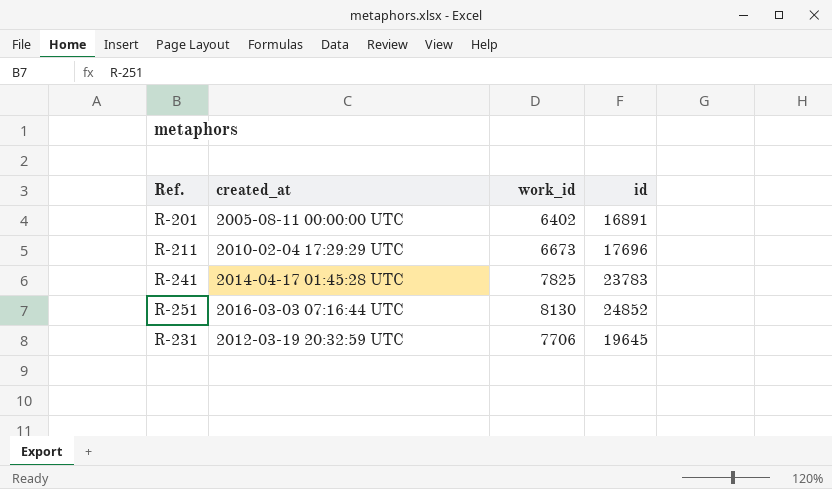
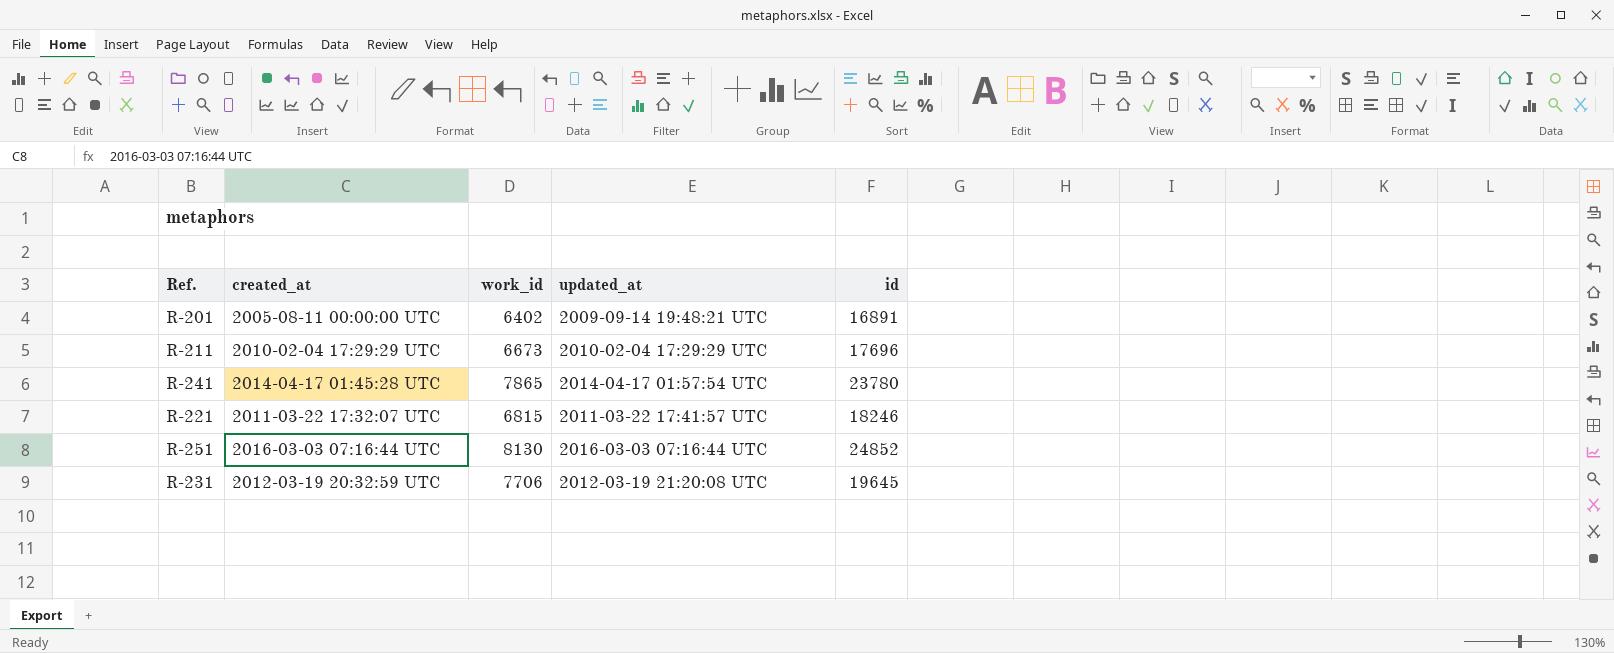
column updated_at | position: none -> 4
R-241 | work_id: 7825 -> 7865
R-241 | id: 23783 -> 23780
row R-221: none -> 2011-03-22 17:32:07 UTC | 6815 | 2011-03-22 17:41:57 UTC | 18246

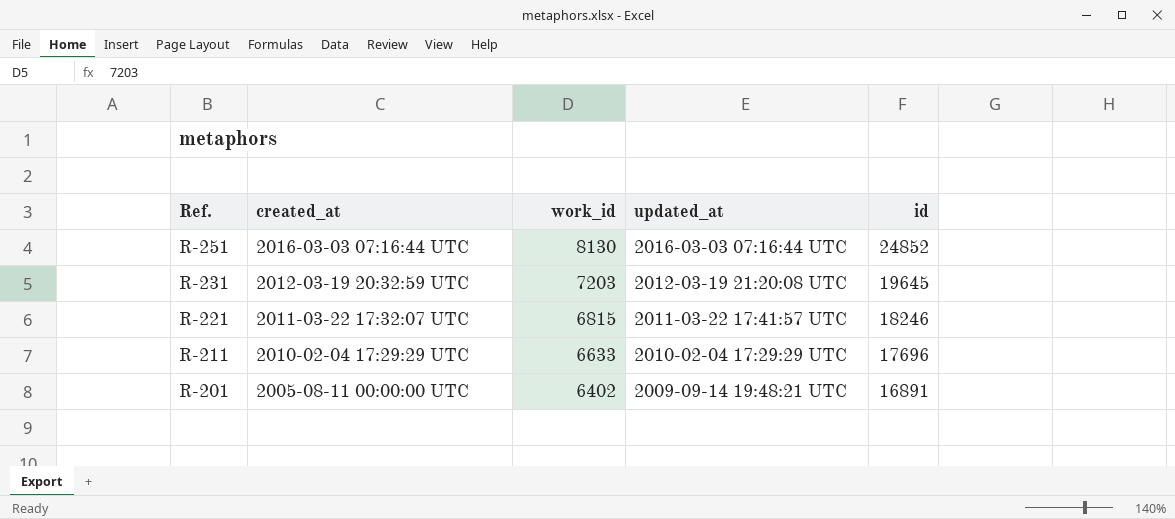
row order: none -> Ref. descending
row R-241: 2014-04-17 01:45:28 UTC | 7865 | 2014-04-17 01:57:54 UTC | 23780 -> none
R-231 | work_id: 7706 -> 7203
R-211 | work_id: 6673 -> 6633

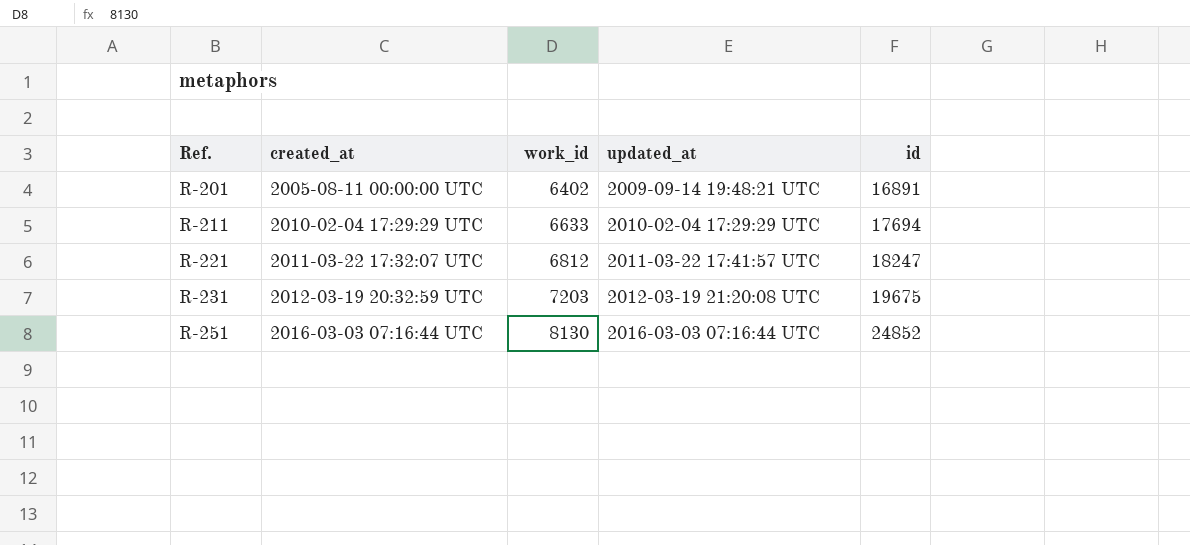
row order: Ref. descending -> Ref. ascending
R-211 | id: 17696 -> 17694
R-221 | work_id: 6815 -> 6812
R-221 | id: 18246 -> 18247
R-231 | id: 19645 -> 19675

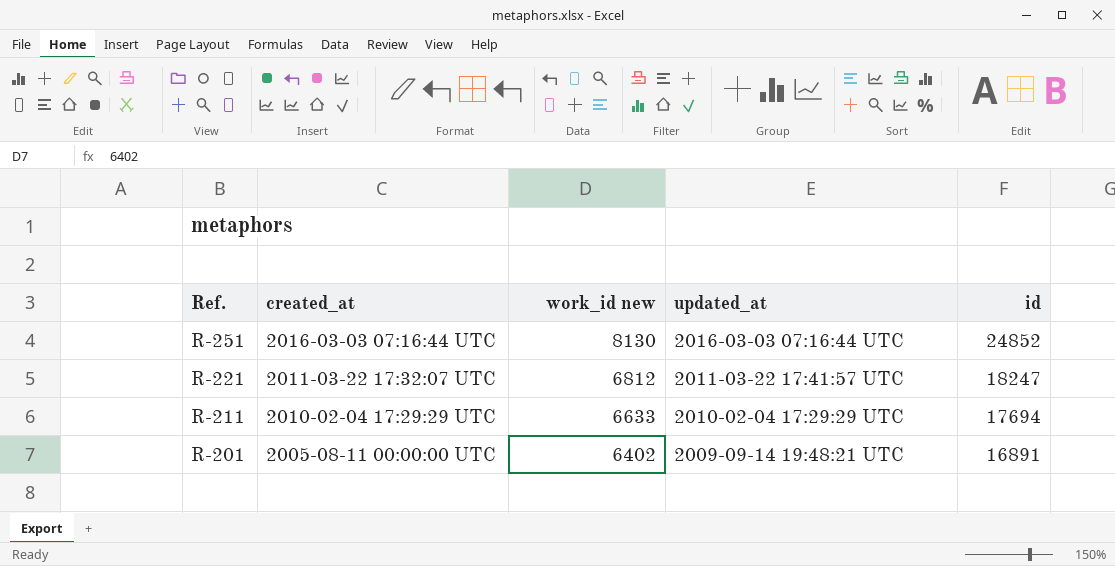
row order: Ref. ascending -> Ref. descending
column name: work_id -> work_id new
row R-231: 2012-03-19 20:32:59 UTC | 7203 | 2012-03-19 21:20:08 UTC | 19675 -> none

